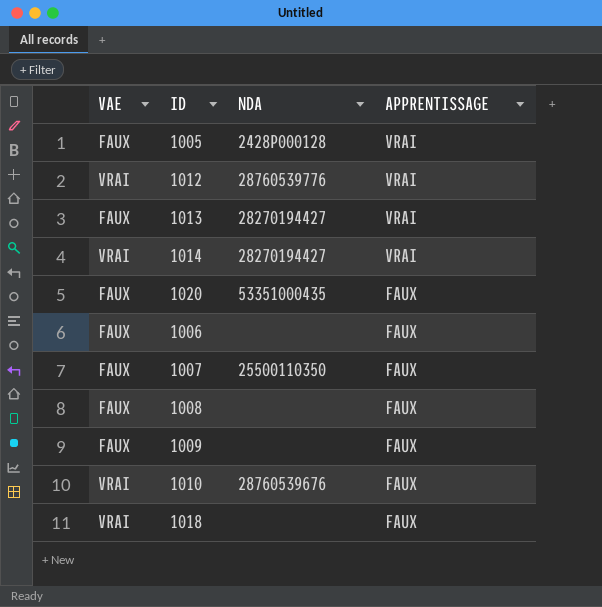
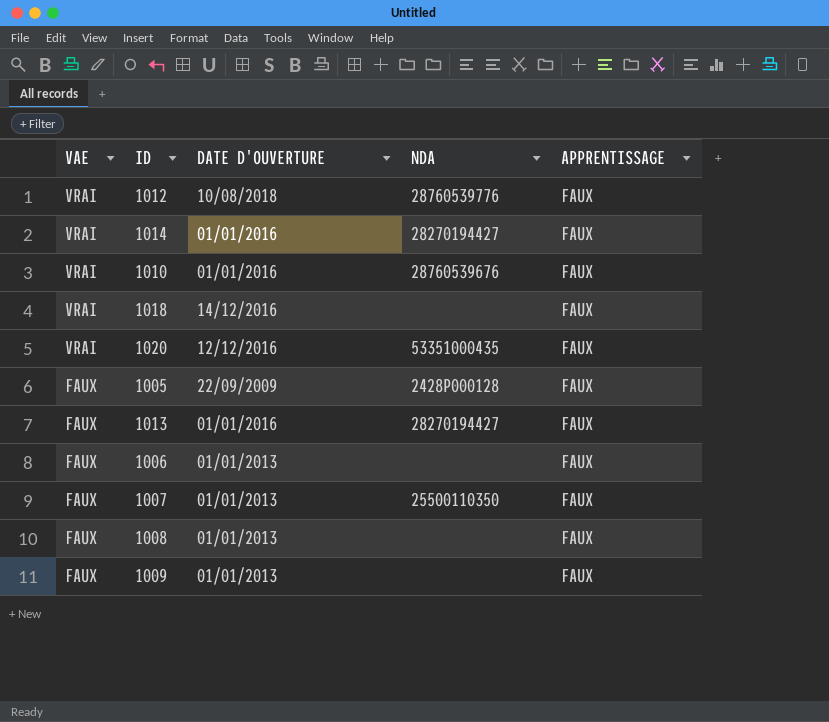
row order: APPRENTISSAGE descending -> VAE descending
column DATE D'OUVERTURE | position: none -> 3
1012 | APPRENTISSAGE: VRAI -> FAUX
1014 | APPRENTISSAGE: VRAI -> FAUX
1020 | VAE: FAUX -> VRAI
1005 | APPRENTISSAGE: VRAI -> FAUX
1013 | APPRENTISSAGE: VRAI -> FAUX

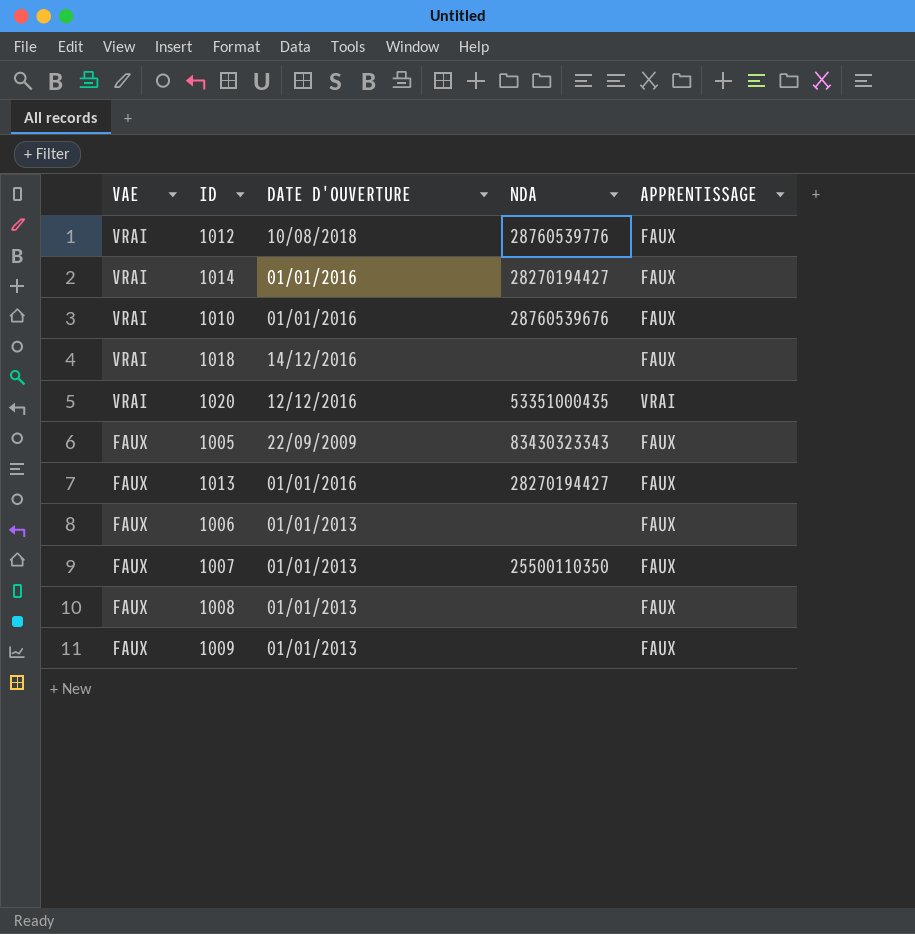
1020 | APPRENTISSAGE: FAUX -> VRAI
1005 | NDA: 2428P000128 -> 83430323343

